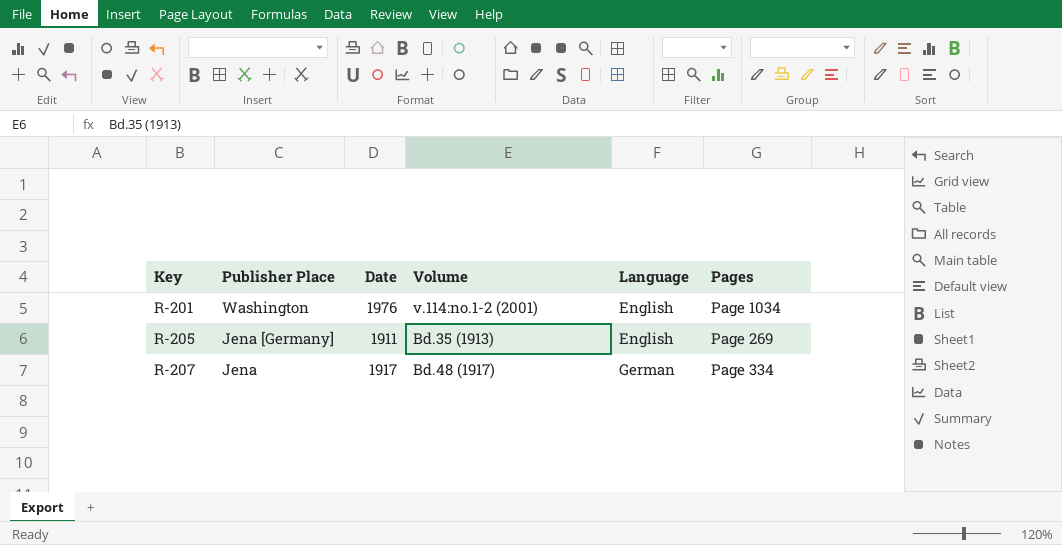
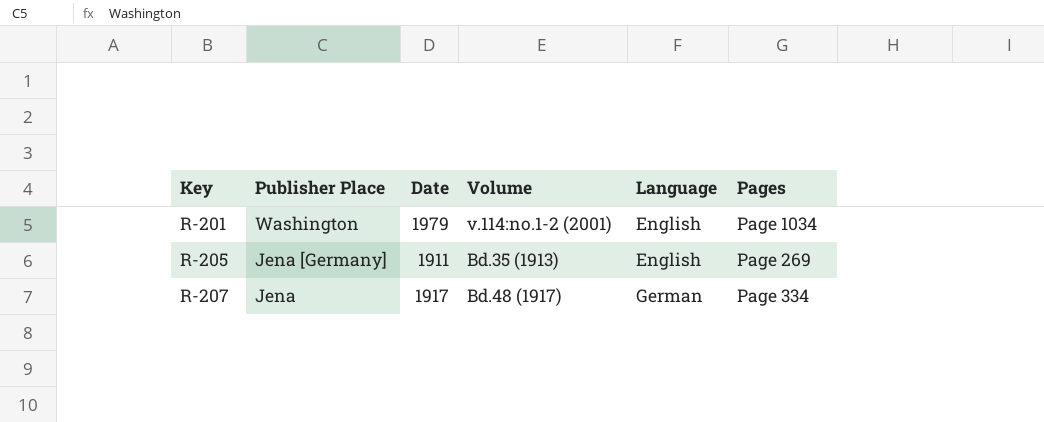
R-201 | Date: 1976 -> 1979

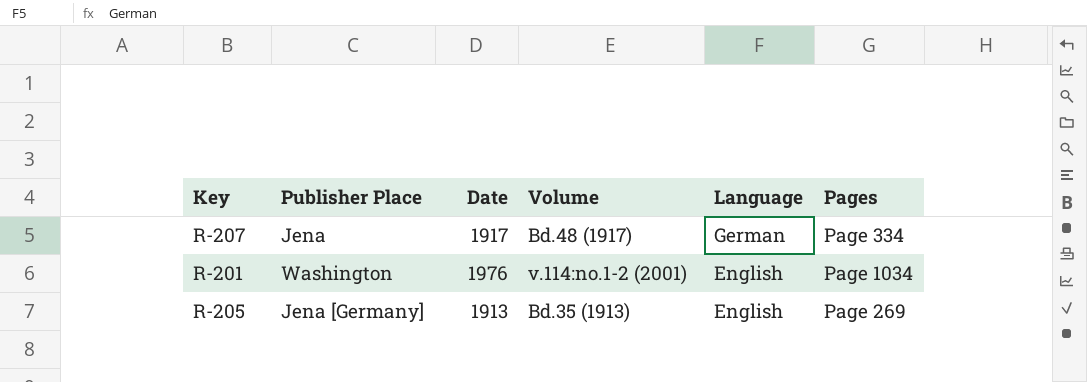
row order: Key ascending -> Language descending
R-201 | Date: 1979 -> 1976
R-205 | Date: 1911 -> 1913

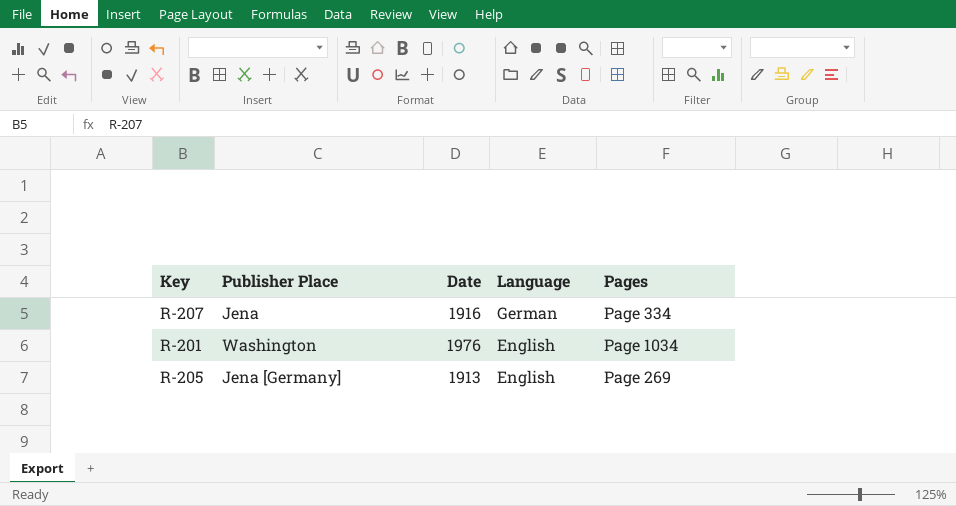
column Volume | position: 4 -> none
R-207 | Date: 1917 -> 1916

